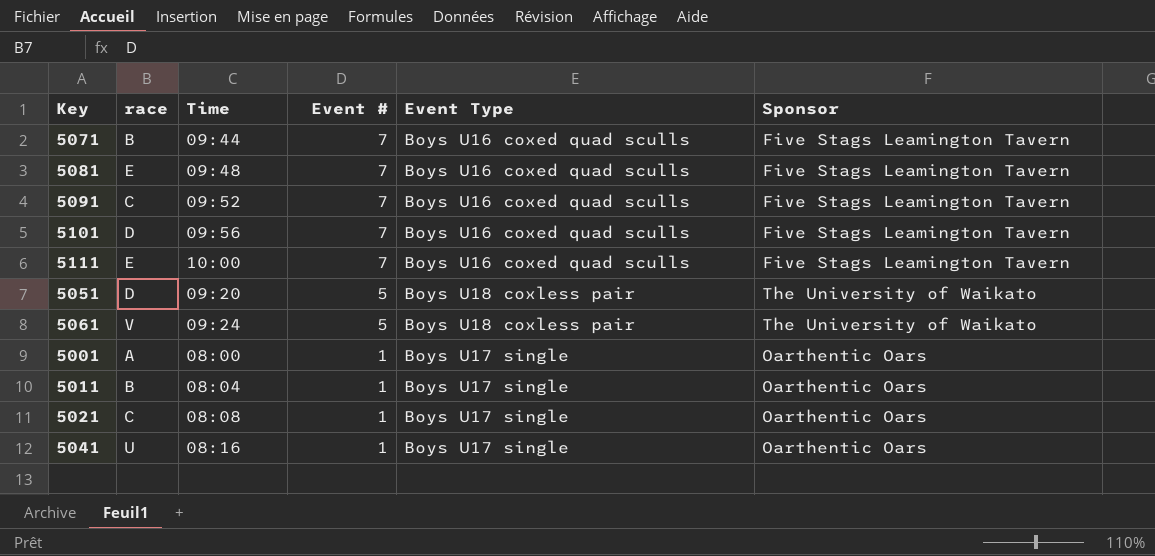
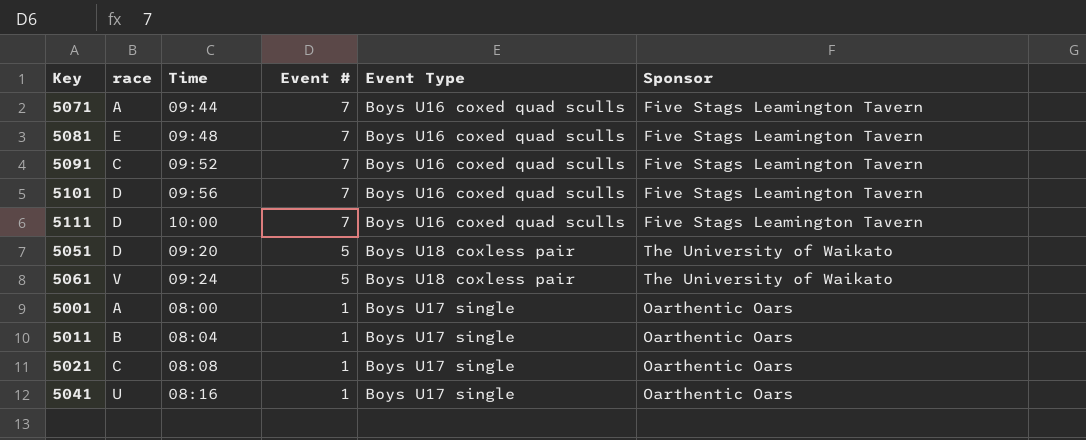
5071 | race: B -> A
5111 | race: E -> D

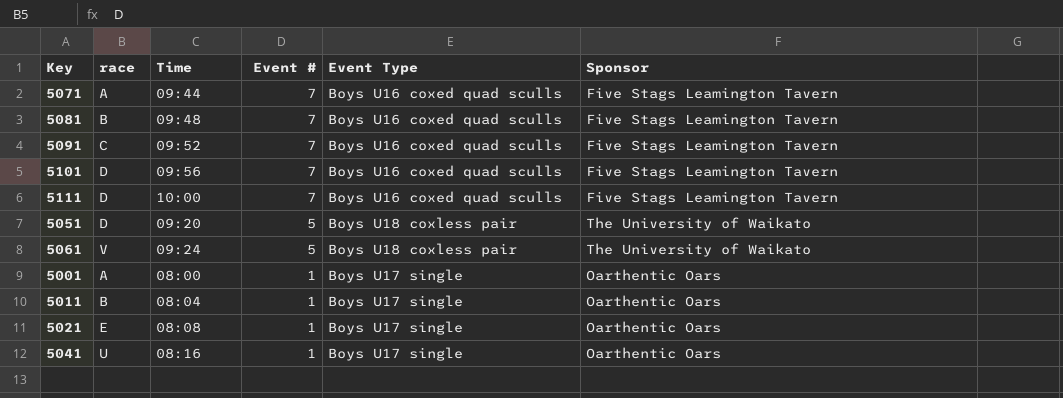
5081 | race: E -> B
5021 | race: C -> E

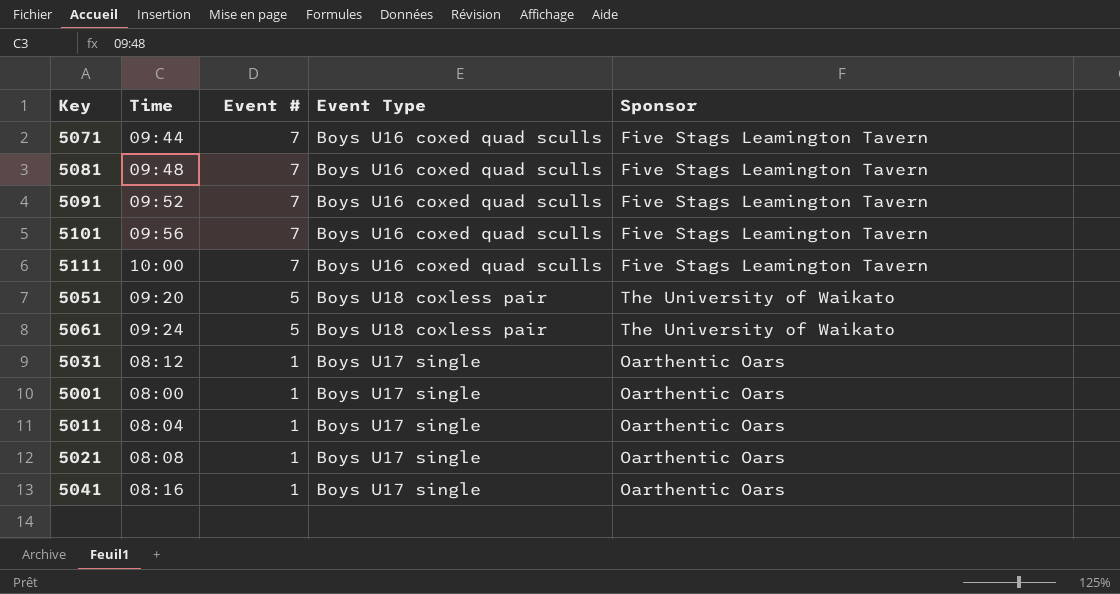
column race | position: 2 -> none
row 5031: none -> 08:12 | 1 | Boys U17 single | Oarthentic Oars

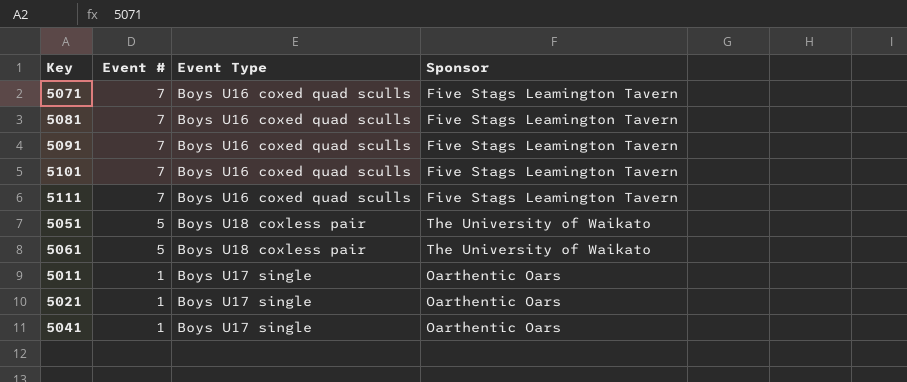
column Time | position: 2 -> none
row 5031: 08:12 | 1 | Boys U17 single | Oarthentic Oars -> none
row 5001: 08:00 | 1 | Boys U17 single | Oarthentic Oars -> none

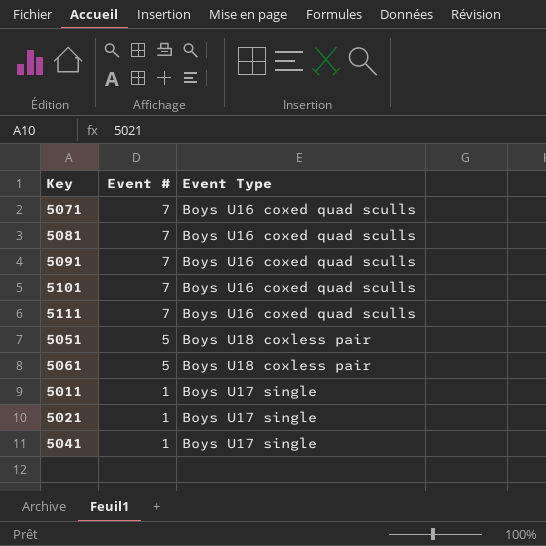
column Sponsor | position: 4 -> none

